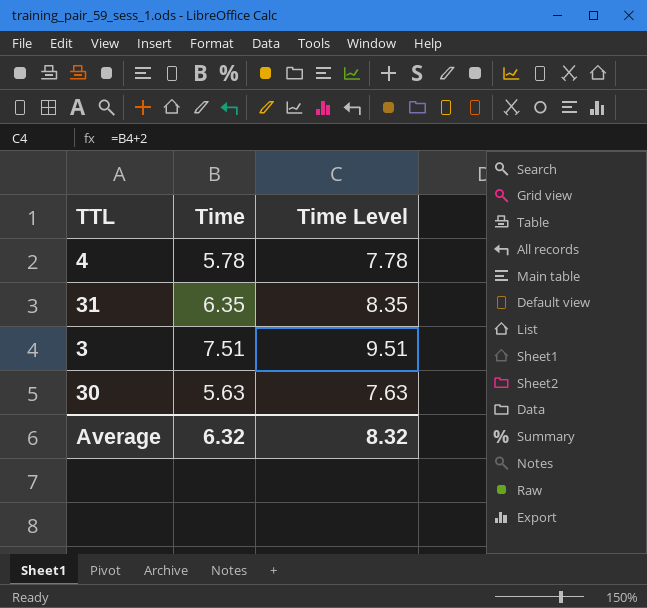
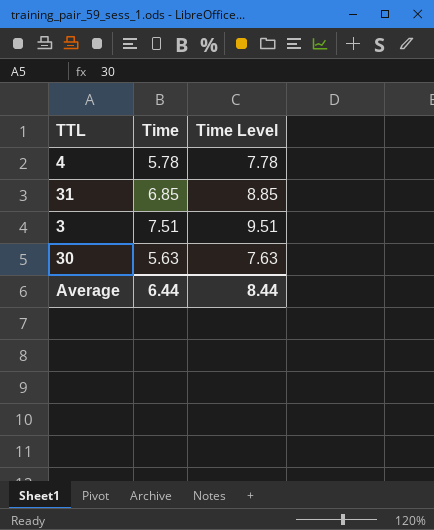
31 | Time: 6.35 -> 6.85
31 | Time Level: 8.35 -> 8.85
Average | Time: 6.32 -> 6.44
Average | Time Level: 8.32 -> 8.44

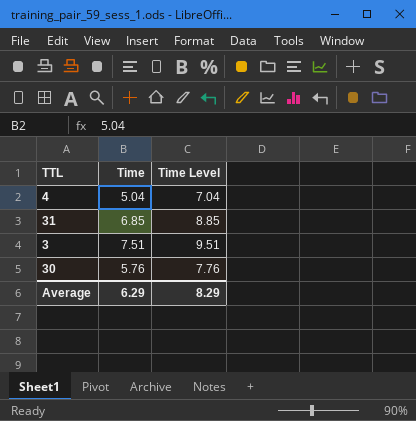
4 | Time: 5.78 -> 5.04
4 | Time Level: 7.78 -> 7.04
30 | Time: 5.63 -> 5.76
30 | Time Level: 7.63 -> 7.76
Average | Time: 6.44 -> 6.29
Average | Time Level: 8.44 -> 8.29

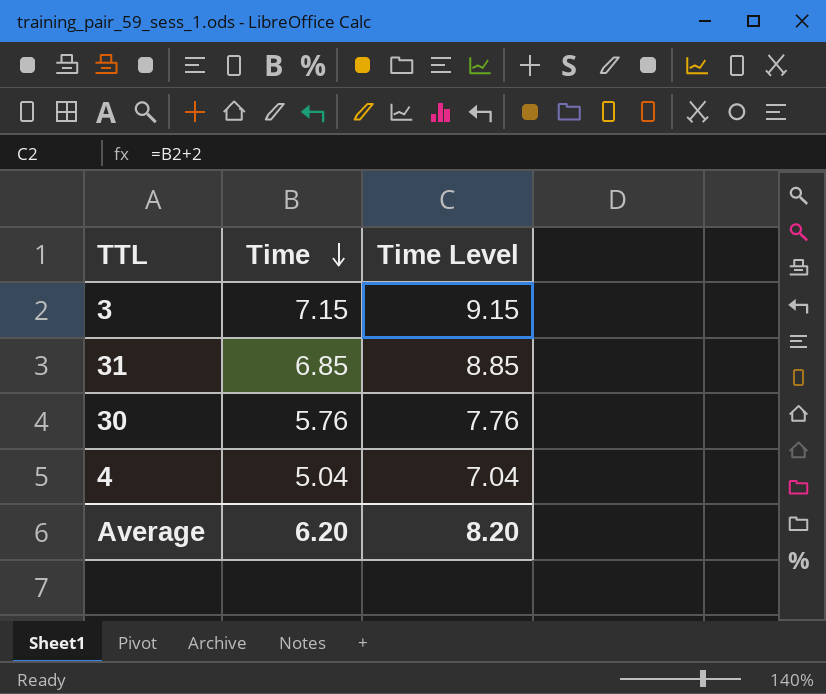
row order: none -> Time descending
3 | Time: 7.51 -> 7.15
3 | Time Level: 9.51 -> 9.15
Average | Time: 6.29 -> 6.20
Average | Time Level: 8.29 -> 8.20

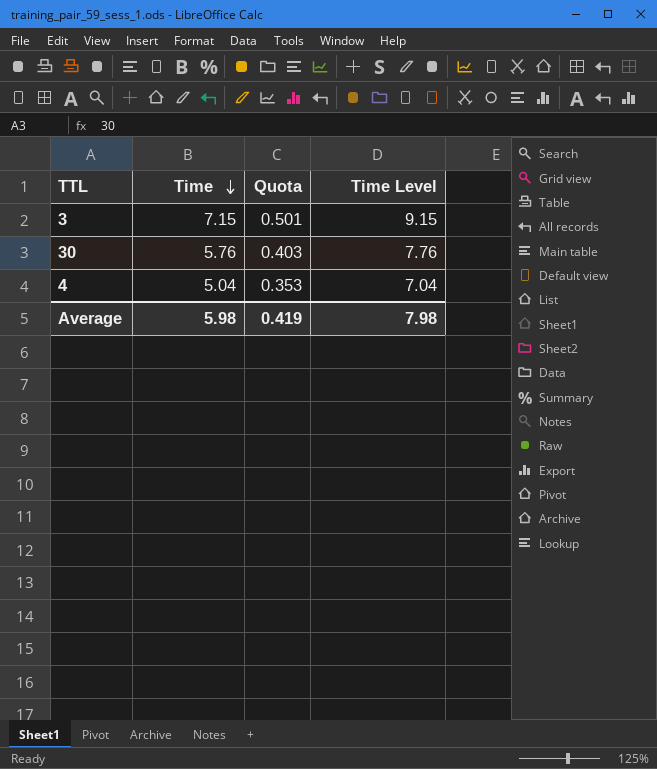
column Quota | formula: none -> [Time] * 0.07
row 31: 6.85 | 8.85 -> none
Average | Time: 6.20 -> 5.98
Average | Time Level: 8.20 -> 7.98

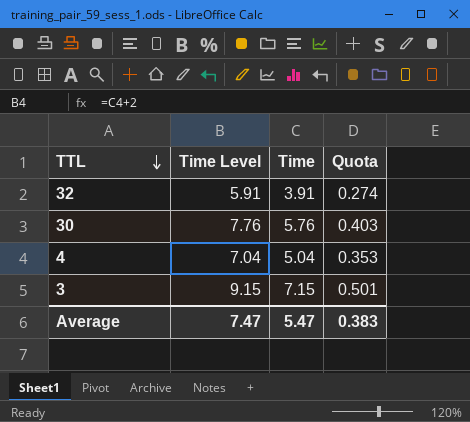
row order: Time descending -> TTL descending
column Time Level | position: 4 -> 2
row 32: none -> 5.91 | 3.91 | 0.274
Average | Time Level: 7.98 -> 7.47
Average | Time: 5.98 -> 5.47
Average | Quota: 0.419 -> 0.383

